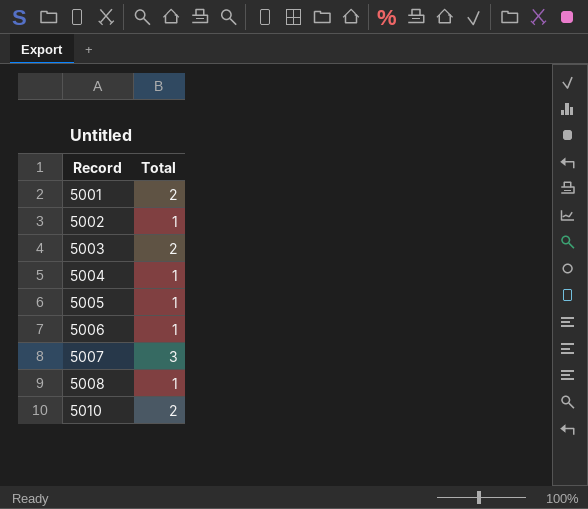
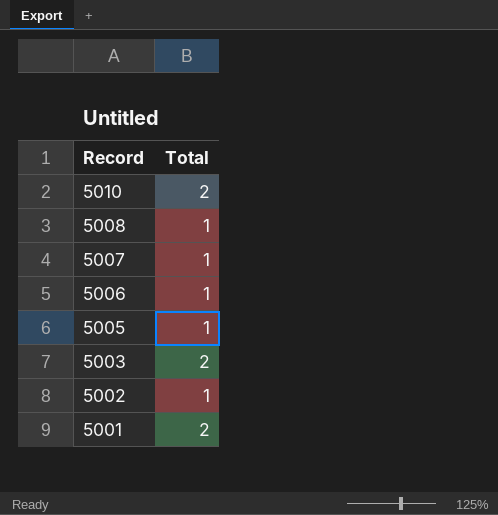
row order: Record ascending -> Record descending
row 5004: 1 -> none
5007 | Total: 3 -> 1

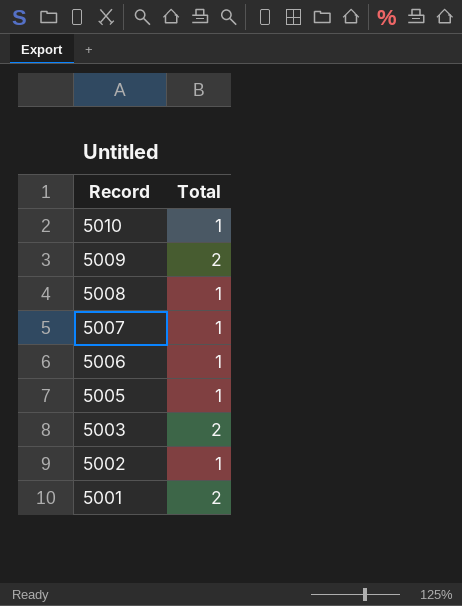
5010 | Total: 2 -> 1
row 5009: none -> 2

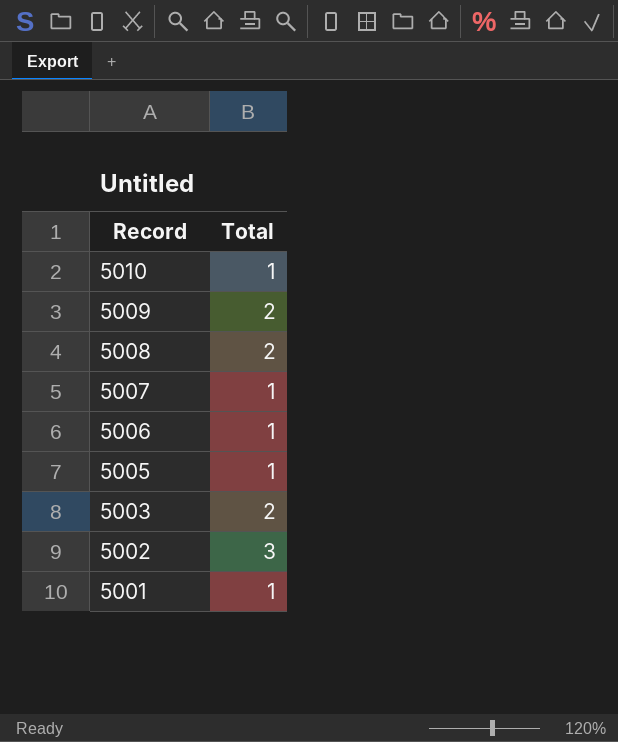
5008 | Total: 1 -> 2
5002 | Total: 1 -> 3
5001 | Total: 2 -> 1

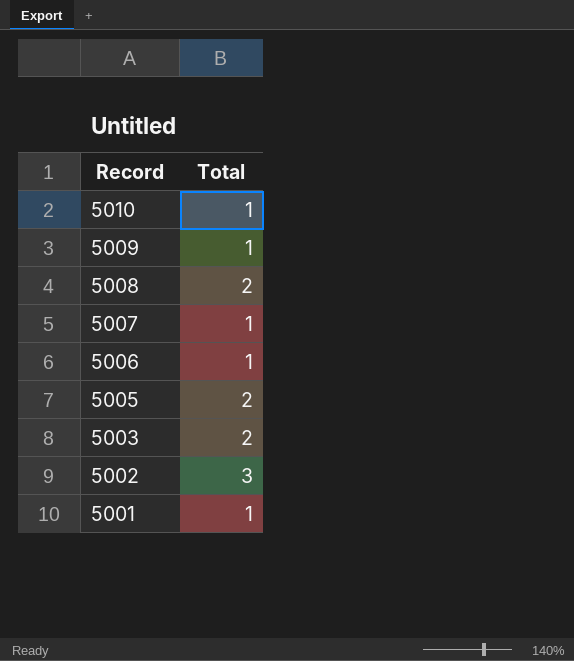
5009 | Total: 2 -> 1
5005 | Total: 1 -> 2

